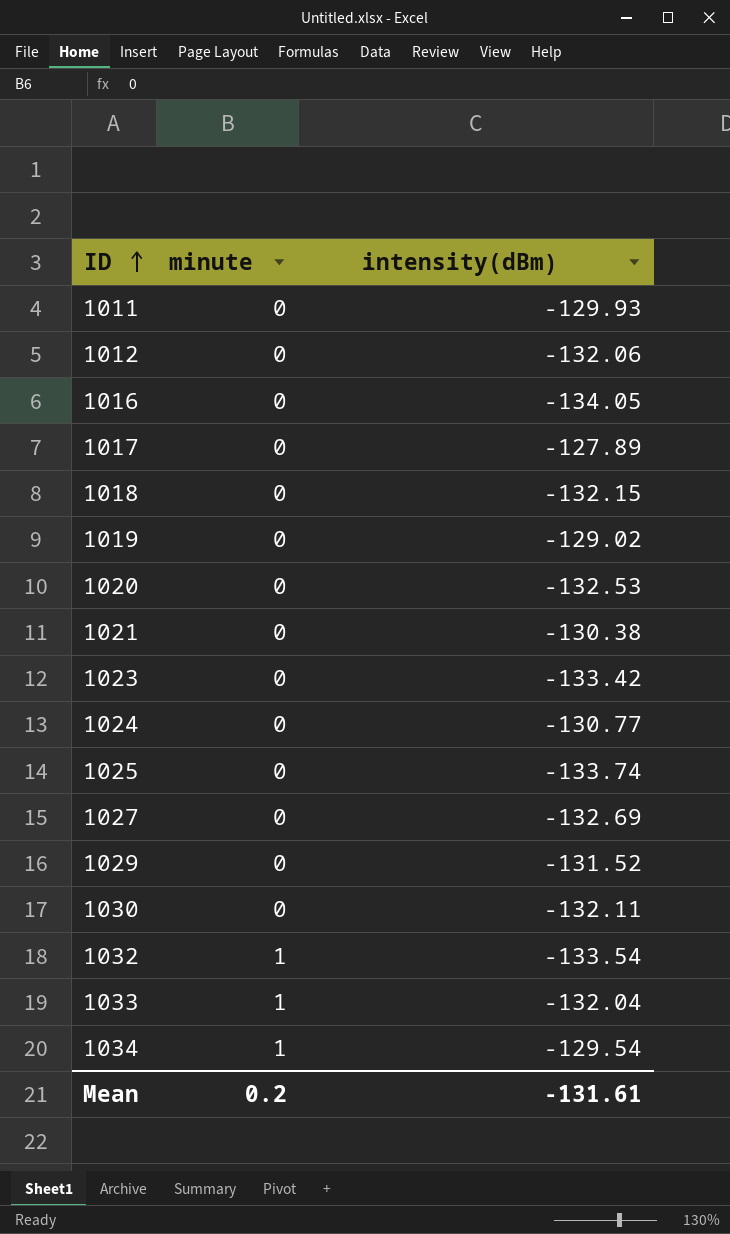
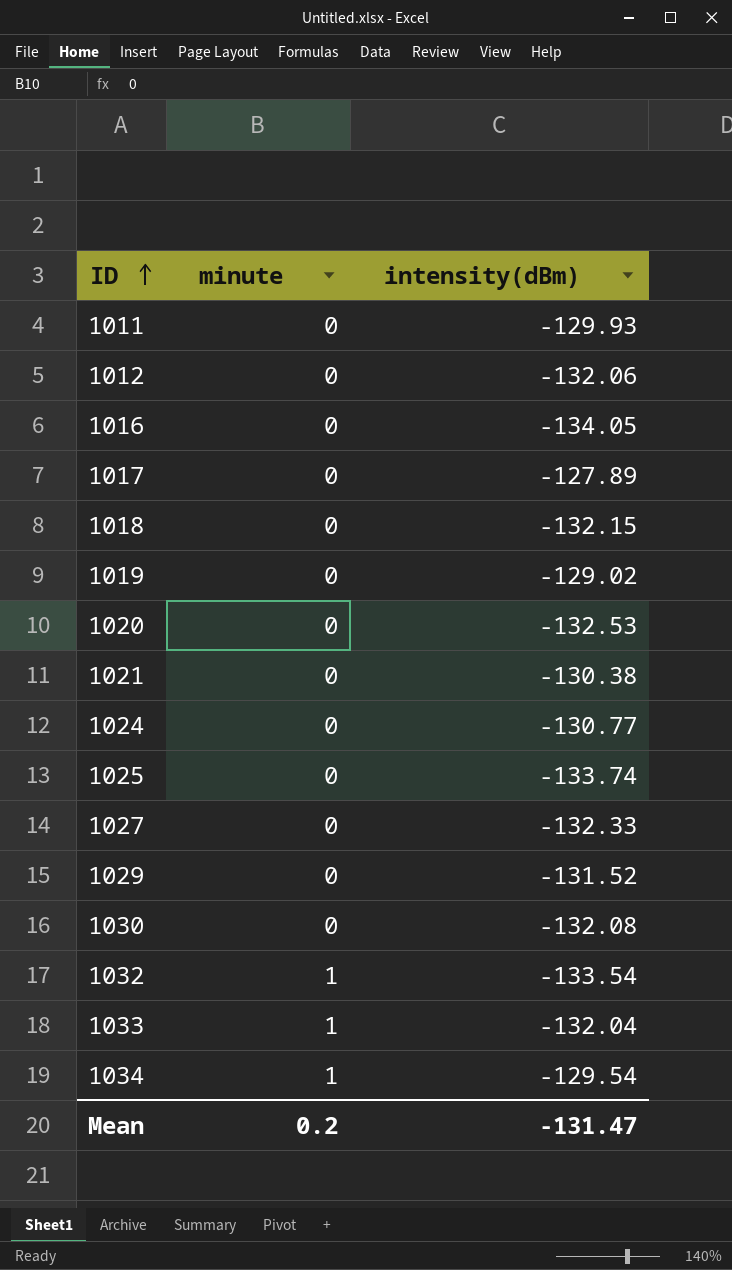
row 1023: 0 | -133.42 -> none
1027 | intensity(dBm): -132.69 -> -132.33
1030 | intensity(dBm): -132.11 -> -132.08
Mean | intensity(dBm): -131.61 -> -131.47

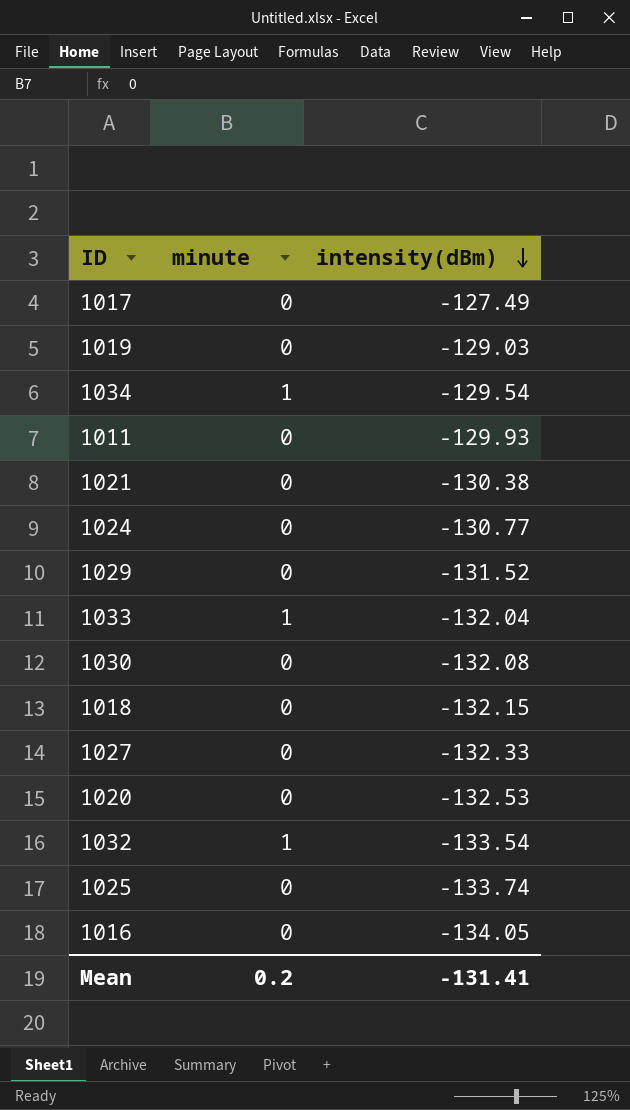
row order: ID ascending -> intensity(dBm) descending
row 1012: 0 | -132.06 -> none
1017 | intensity(dBm): -127.89 -> -127.49
1019 | intensity(dBm): -129.02 -> -129.03
Mean | intensity(dBm): -131.47 -> -131.41

